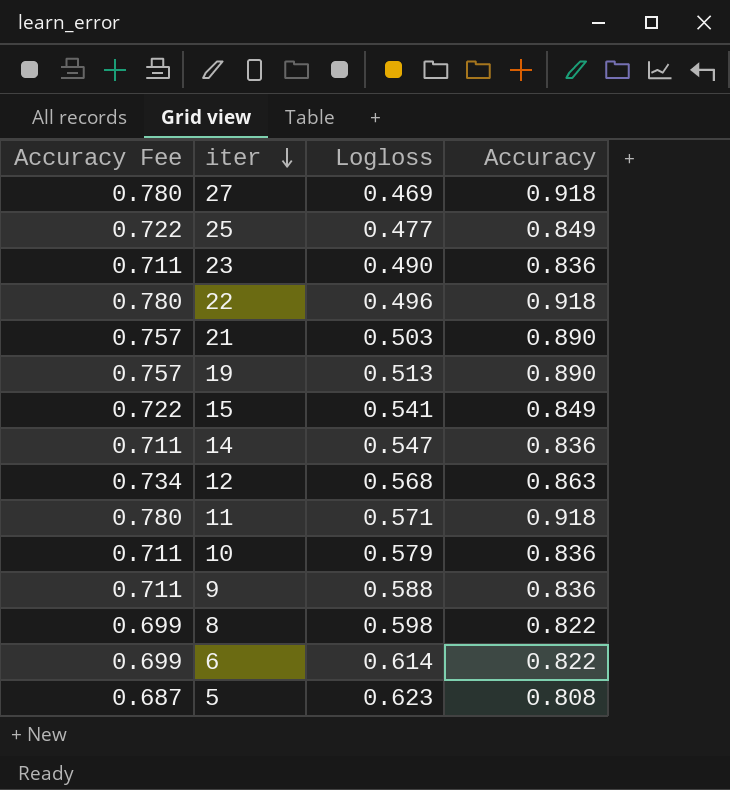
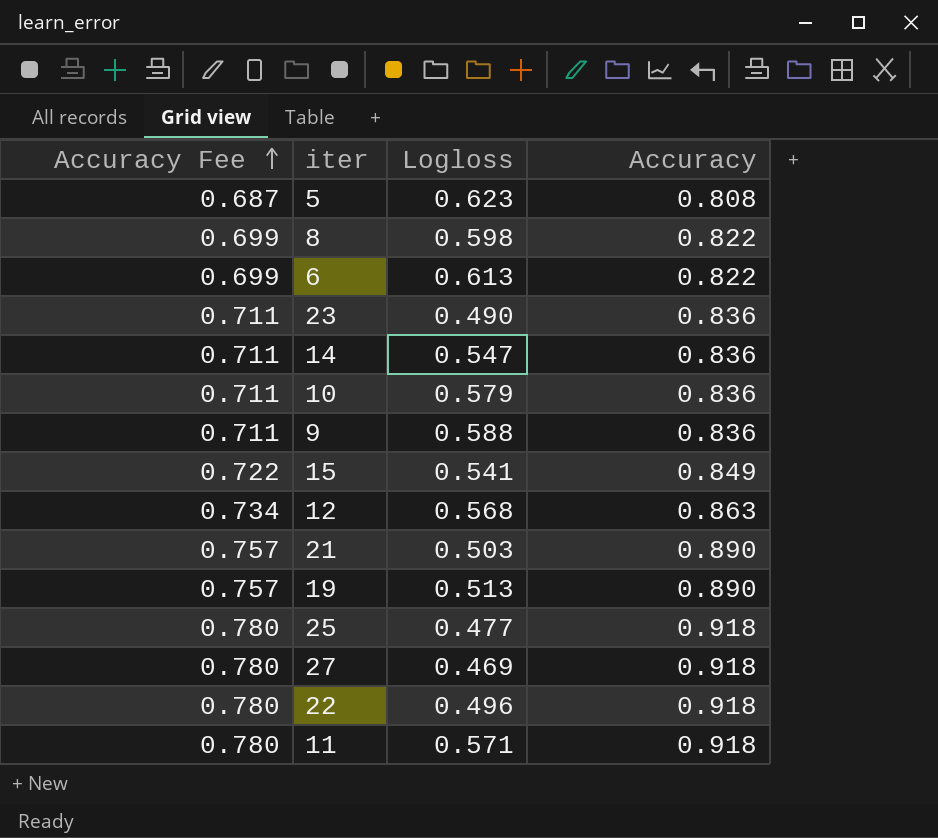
row order: iter descending -> Accuracy Fee ascending
6 | Logloss: 0.614 -> 0.613
25 | Accuracy Fee: 0.722 -> 0.780
25 | Accuracy: 0.849 -> 0.918

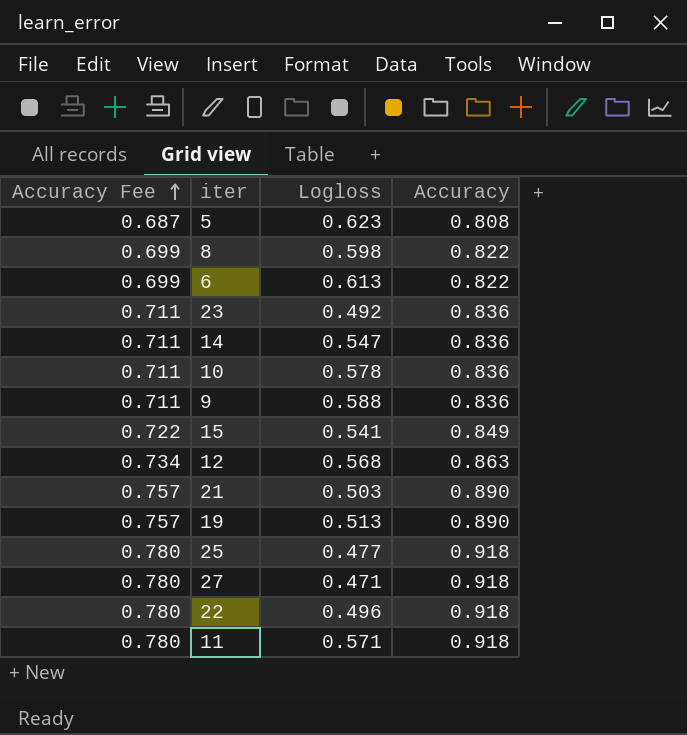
23 | Logloss: 0.490 -> 0.492
10 | Logloss: 0.579 -> 0.578
27 | Logloss: 0.469 -> 0.471

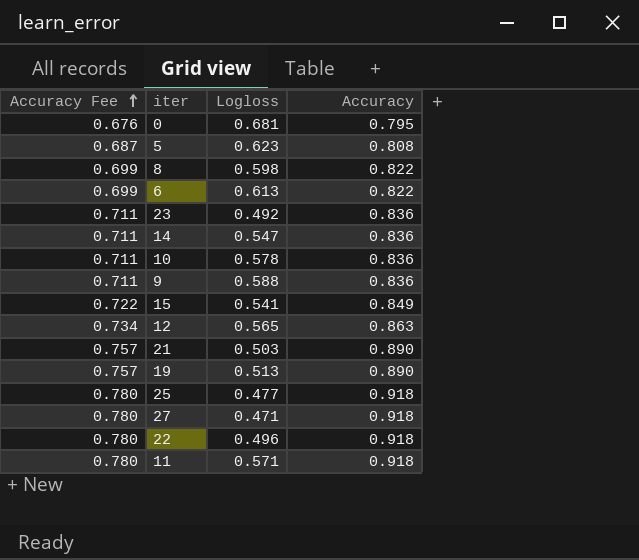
row 0: none -> 0.676 | 0.681 | 0.795
12 | Logloss: 0.568 -> 0.565

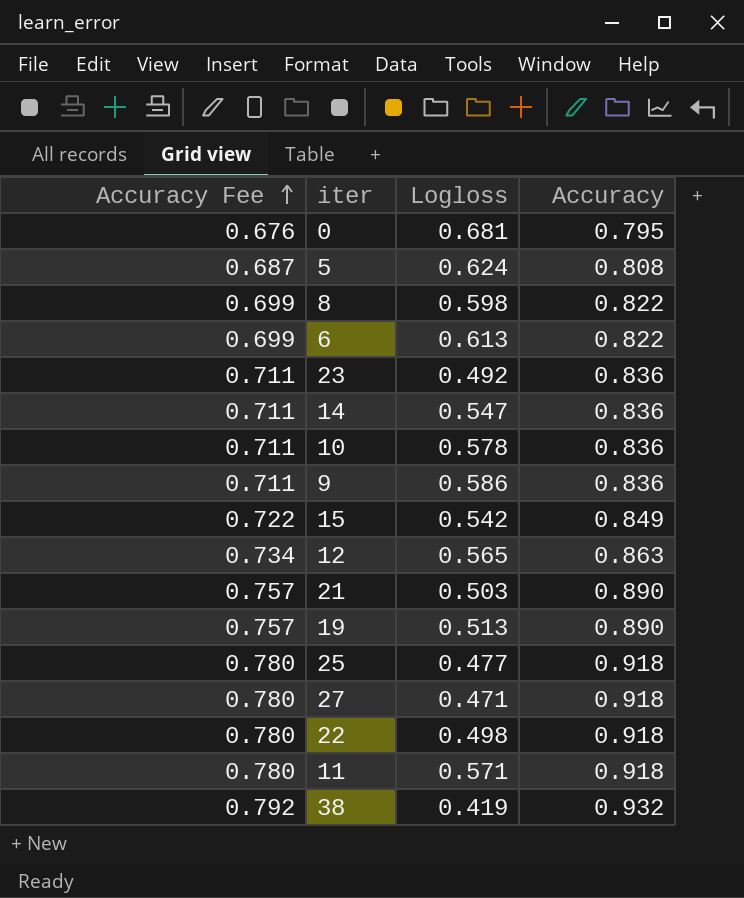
5 | Logloss: 0.623 -> 0.624
9 | Logloss: 0.588 -> 0.586
15 | Logloss: 0.541 -> 0.542
22 | Logloss: 0.496 -> 0.498
row 38: none -> 0.792 | 0.419 | 0.932

